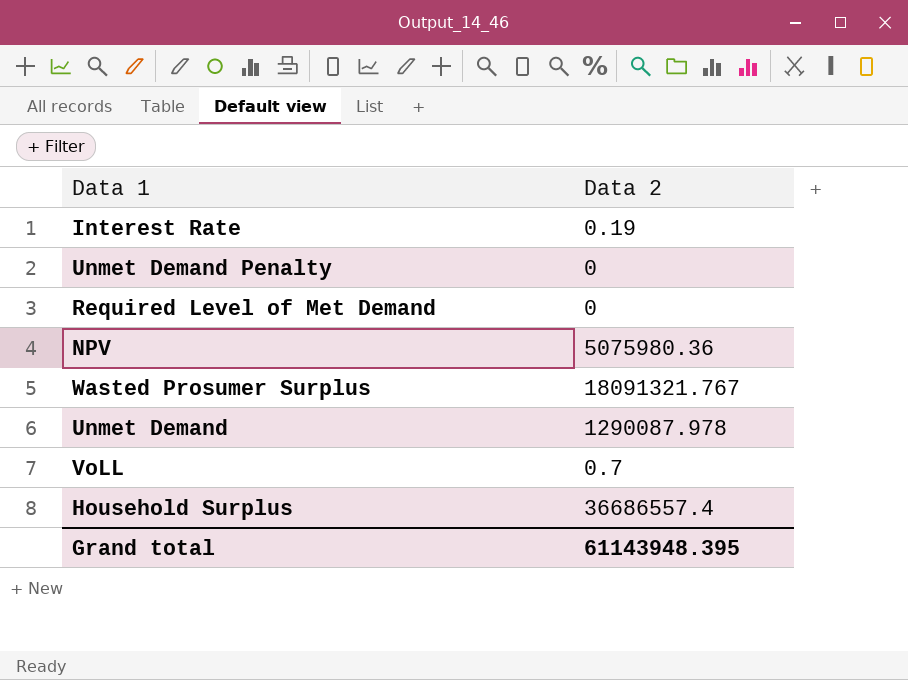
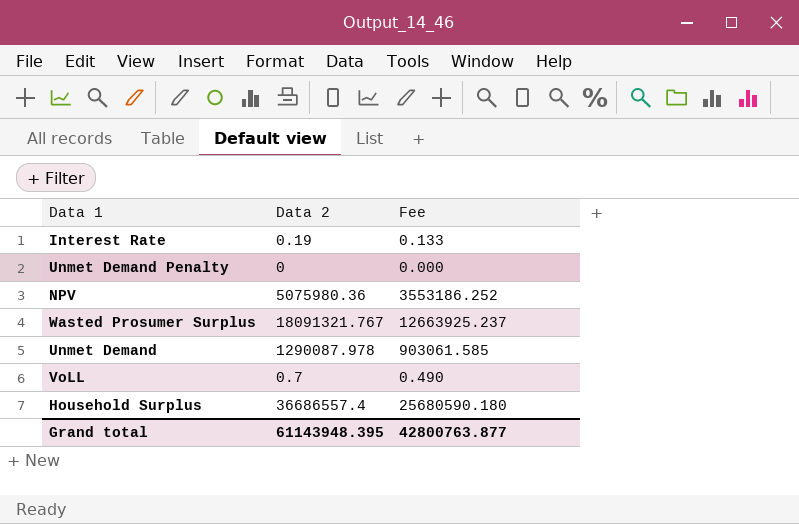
column Fee | formula: none -> [Data 2] * 0.7
row Required Level of Met Demand: 0 -> none

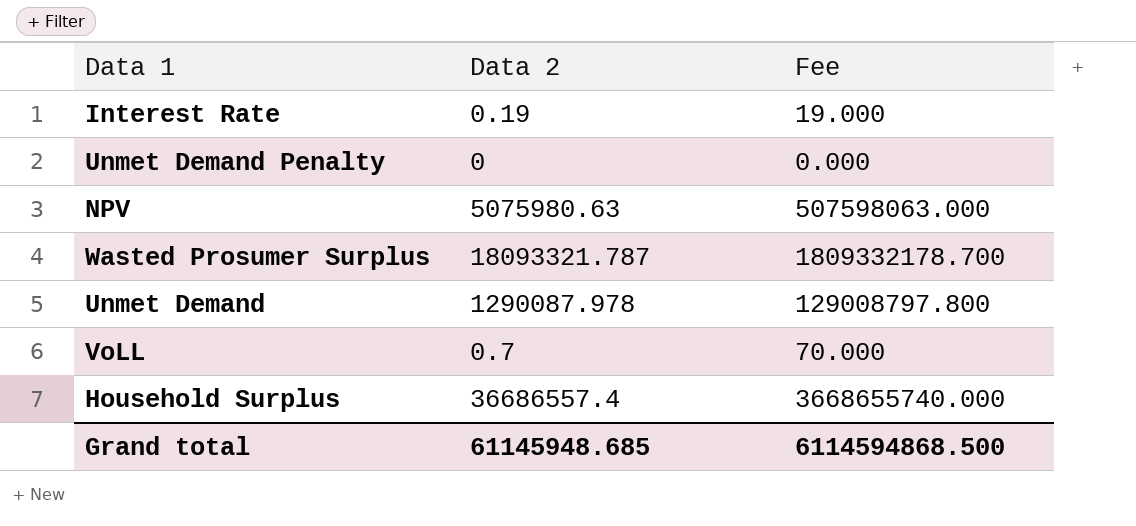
column Fee | formula: [Data 2] * 0.7 -> [Data 2] * 100
NPV | Data 2: 5075980.36 -> 5075980.63
Wasted Prosumer Surplus | Data 2: 18091321.767 -> 18093321.787
Grand total | Data 2: 61143948.395 -> 61145948.685
Grand total | Fee: 42800763.877 -> 6114594868.500

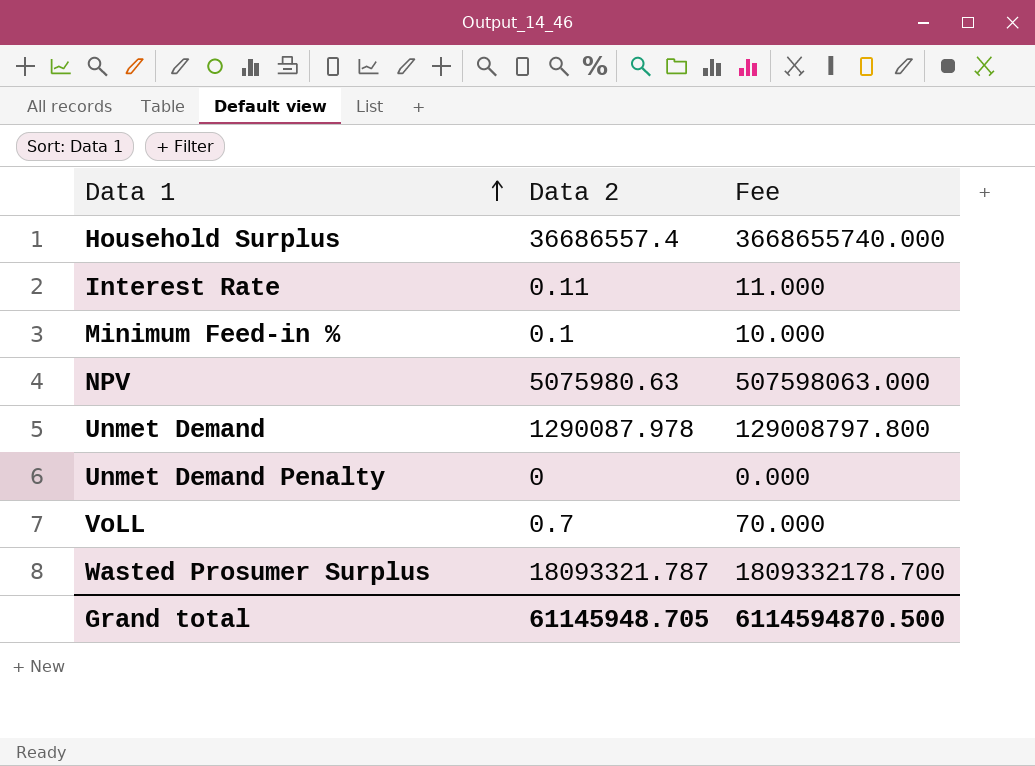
row order: none -> Data 1 ascending
Interest Rate | Data 2: 0.19 -> 0.11
Interest Rate | Fee: 19.000 -> 11.000
row Minimum Feed-in %: none -> 0.1 | 10.000
Grand total | Data 2: 61145948.685 -> 61145948.705
Grand total | Fee: 6114594868.500 -> 6114594870.500

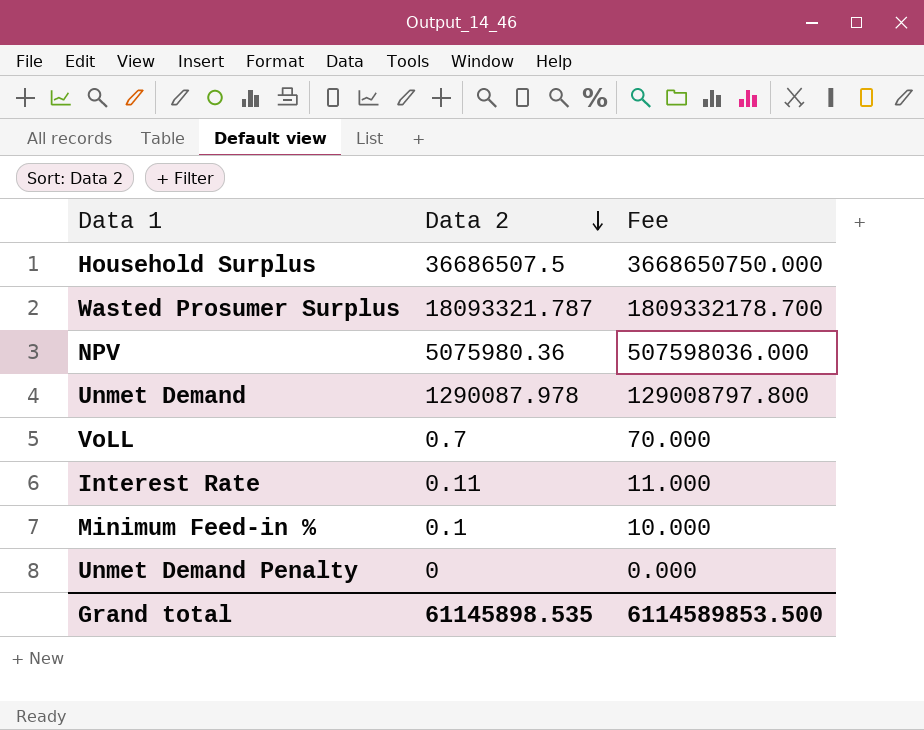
row order: Data 1 ascending -> Data 2 descending
Household Surplus | Data 2: 36686557.4 -> 36686507.5
Household Surplus | Fee: 3668655740.000 -> 3668650750.000
NPV | Data 2: 5075980.63 -> 5075980.36
NPV | Fee: 507598063.000 -> 507598036.000
Grand total | Data 2: 61145948.705 -> 61145898.535
Grand total | Fee: 6114594870.500 -> 6114589853.500

